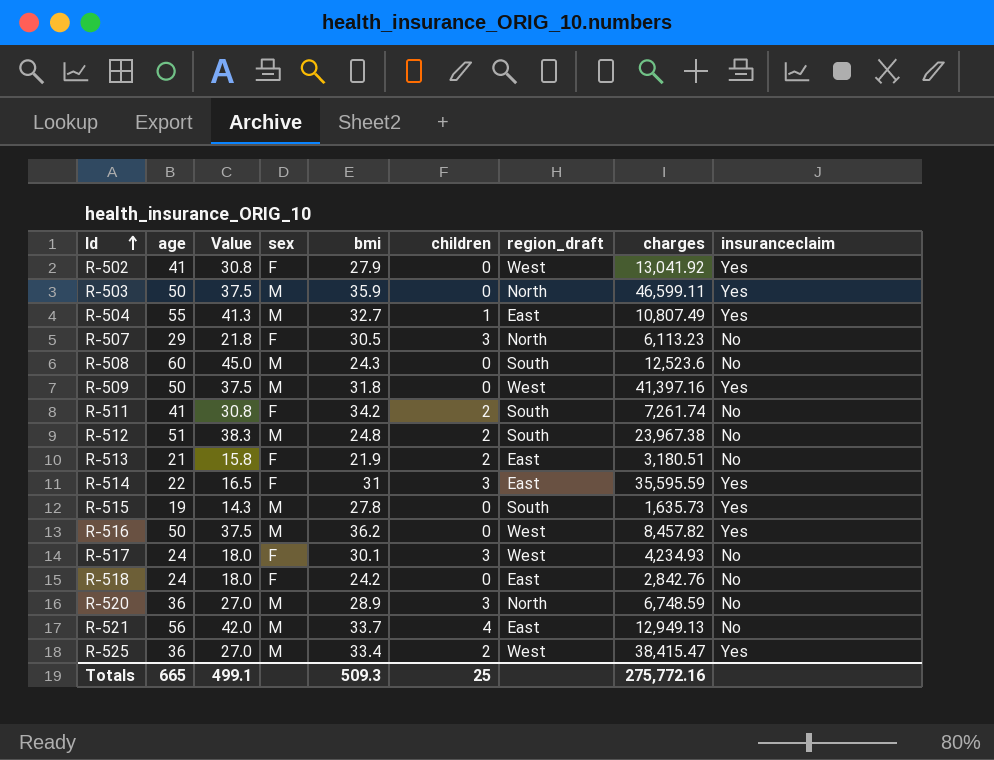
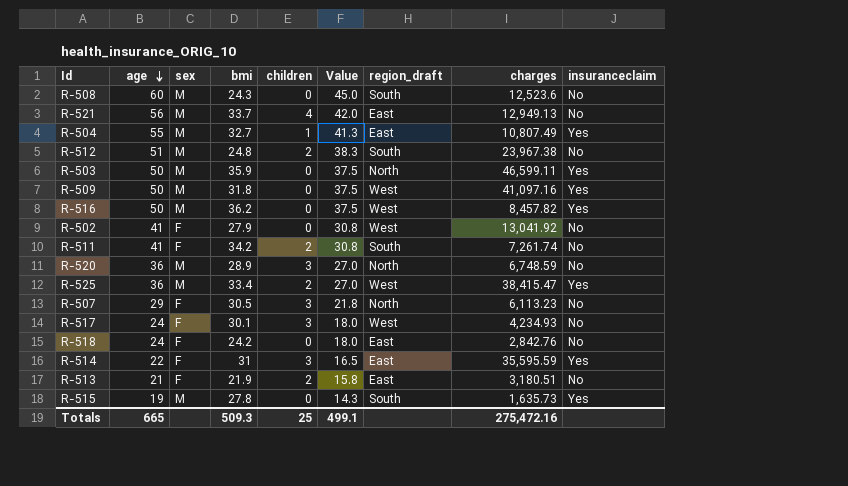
row order: Id ascending -> age descending
column Value | position: 3 -> 6
R-509 | charges: 41,397.16 -> 41,097.16
R-502 | insuranceclaim: Yes -> No
Totals | charges: 275,772.16 -> 275,472.16

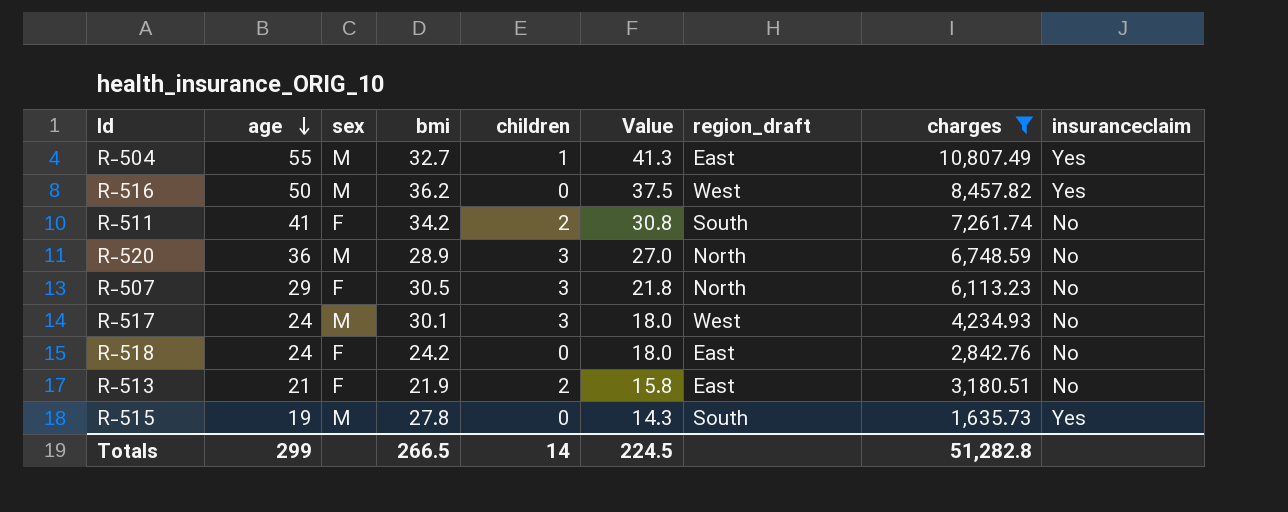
filter: none -> charges <= 10,807.49
R-517 | sex: F -> M
Totals | age: 665 -> 299
Totals | bmi: 509.3 -> 266.5
Totals | children: 25 -> 14
Totals | Value: 499.1 -> 224.5
Totals | charges: 275,472.16 -> 51,282.8

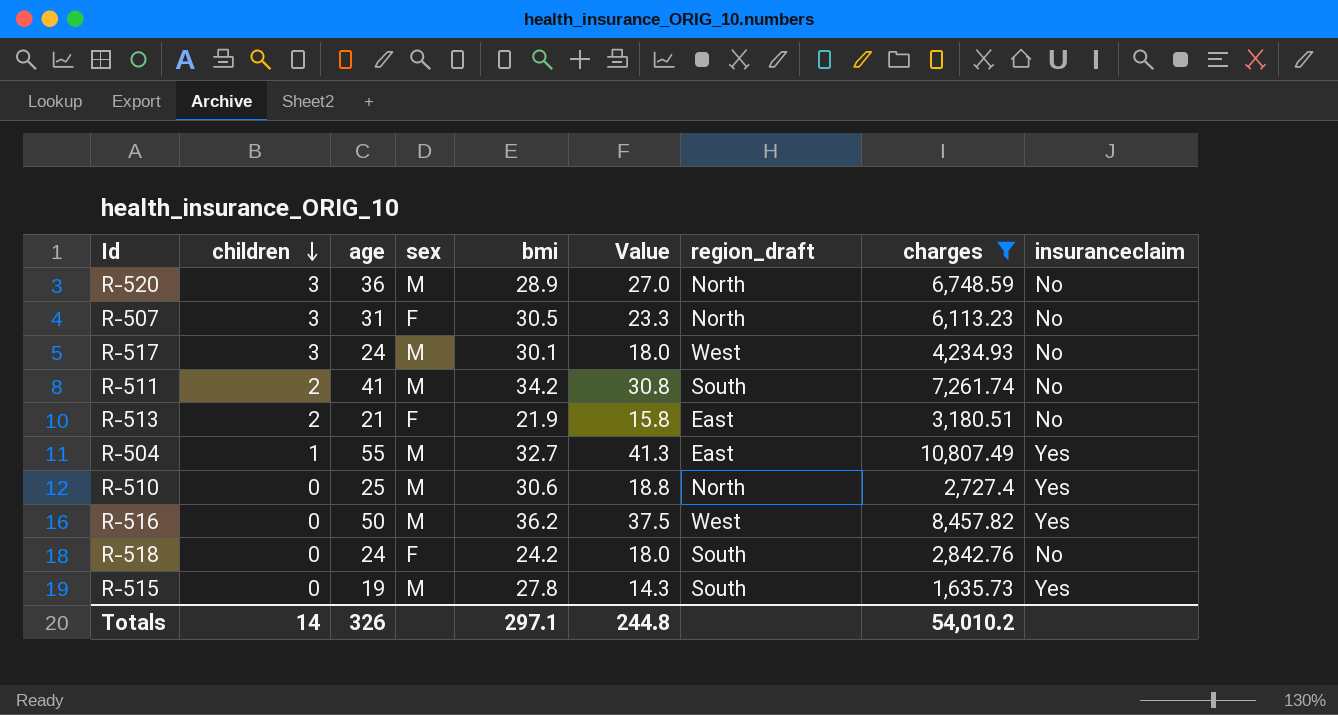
row order: age descending -> children descending
column children | position: 5 -> 2
R-507 | age: 29 -> 31
R-507 | Value: 21.8 -> 23.3
R-511 | sex: F -> M
row R-510: none -> 0 | 25 | M | 30.6 | 18.8 | North | 2,727.4 | Yes
R-518 | region_draft: East -> South
Totals | age: 299 -> 326
Totals | bmi: 266.5 -> 297.1
Totals | Value: 224.5 -> 244.8
Totals | charges: 51,282.8 -> 54,010.2

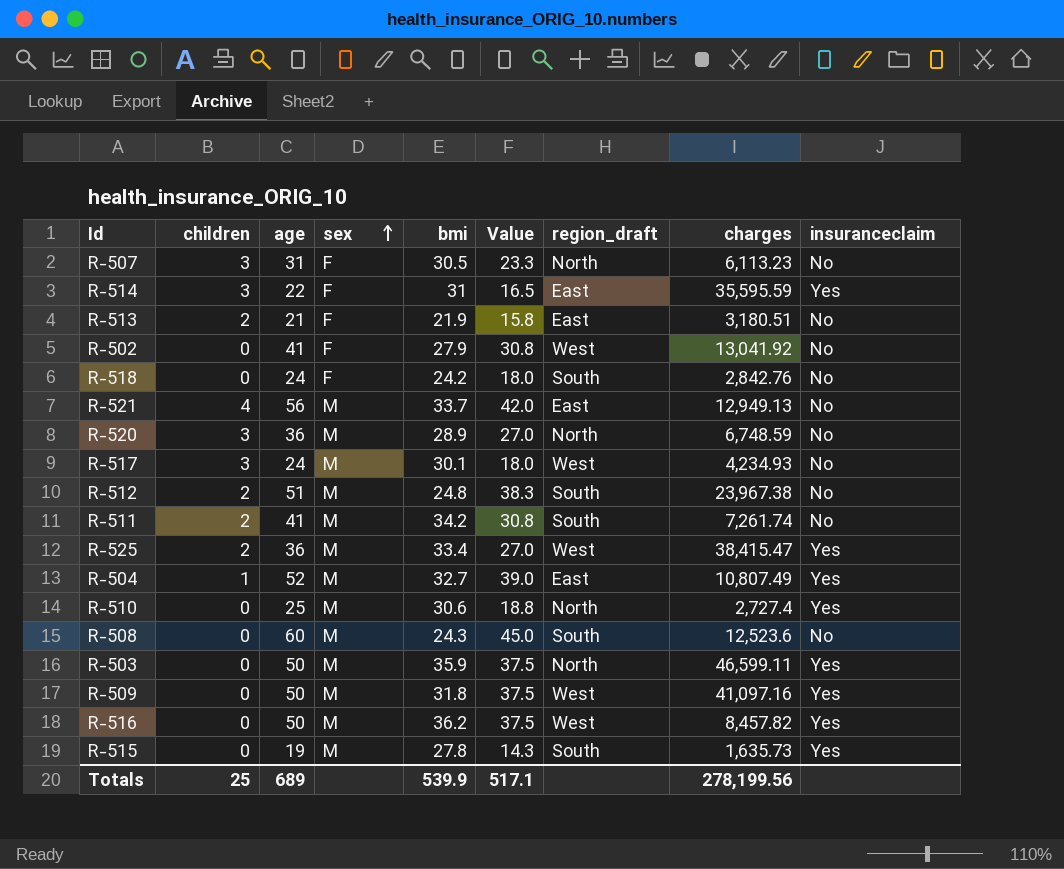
filter: charges <= 10,807.49 -> none
row order: children descending -> sex ascending
R-504 | age: 55 -> 52
R-504 | Value: 41.3 -> 39.0
Totals | children: 14 -> 25
Totals | age: 326 -> 689
Totals | bmi: 297.1 -> 539.9
Totals | Value: 244.8 -> 517.1
Totals | charges: 54,010.2 -> 278,199.56

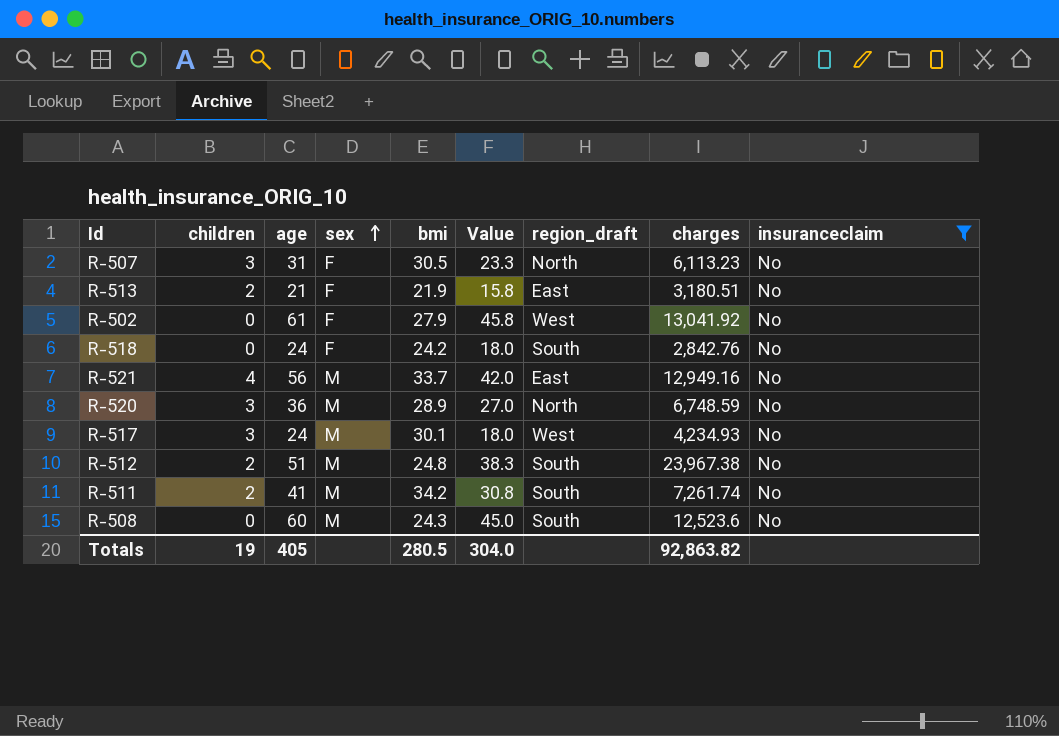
filter: none -> insuranceclaim = No
R-502 | age: 41 -> 61
R-502 | Value: 30.8 -> 45.8
R-521 | charges: 12,949.13 -> 12,949.16
Totals | children: 25 -> 19
Totals | age: 689 -> 405
Totals | bmi: 539.9 -> 280.5
Totals | Value: 517.1 -> 304.0
Totals | charges: 278,199.56 -> 92,863.82

